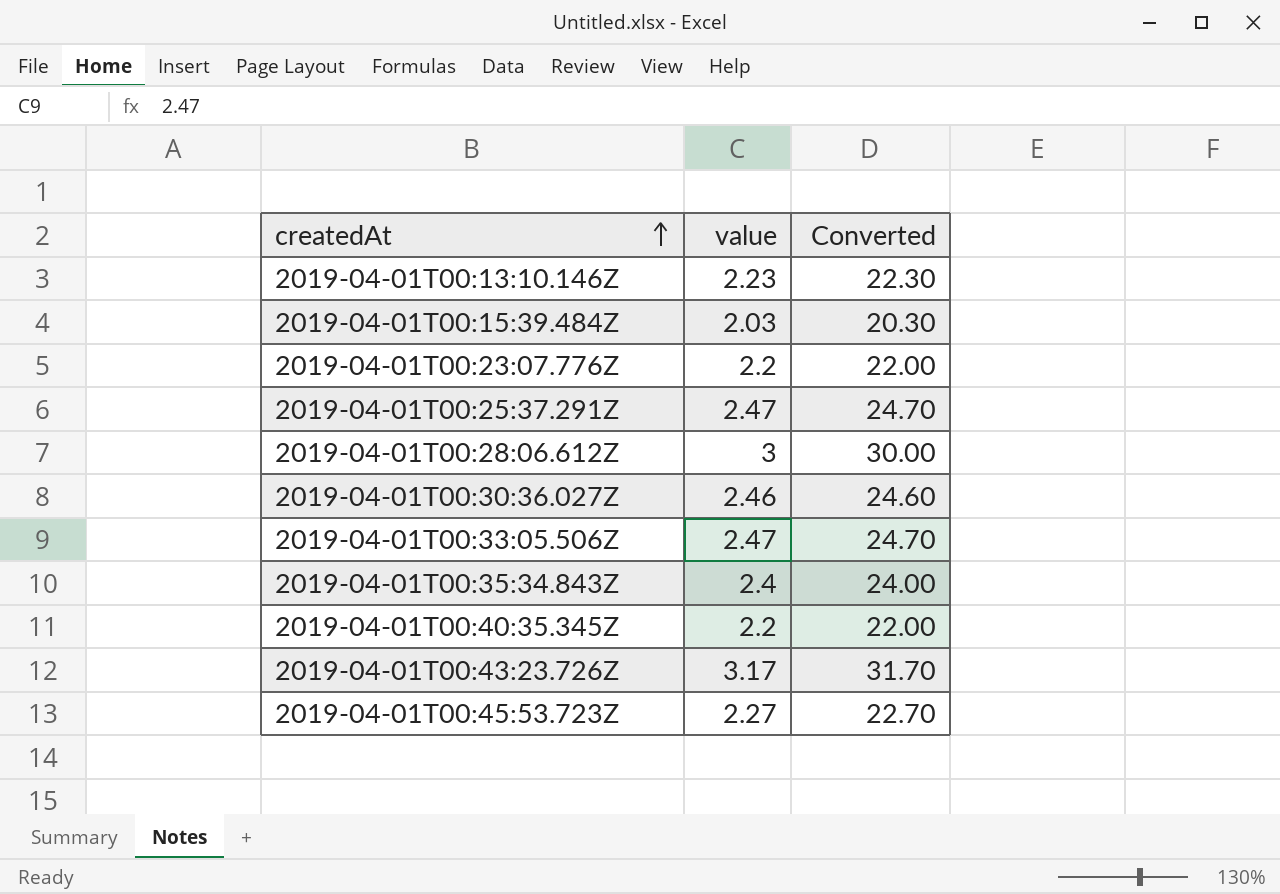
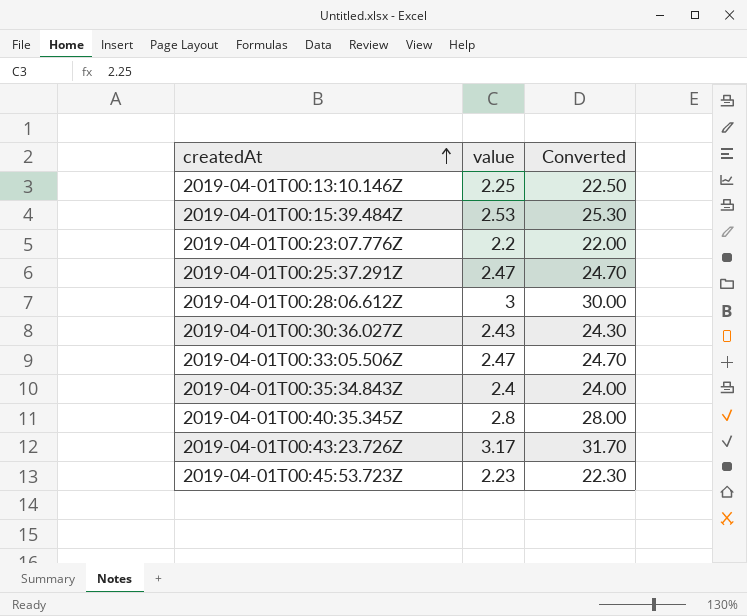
2019-04-01T00:13:10.146Z | value: 2.23 -> 2.25
2019-04-01T00:13:10.146Z | Converted: 22.30 -> 22.50
2019-04-01T00:15:39.484Z | value: 2.03 -> 2.53
2019-04-01T00:15:39.484Z | Converted: 20.30 -> 25.30
2019-04-01T00:30:36.027Z | value: 2.46 -> 2.43
2019-04-01T00:30:36.027Z | Converted: 24.60 -> 24.30
2019-04-01T00:40:35.345Z | value: 2.2 -> 2.8
2019-04-01T00:40:35.345Z | Converted: 22.00 -> 28.00
2019-04-01T00:45:53.723Z | value: 2.27 -> 2.23
2019-04-01T00:45:53.723Z | Converted: 22.70 -> 22.30

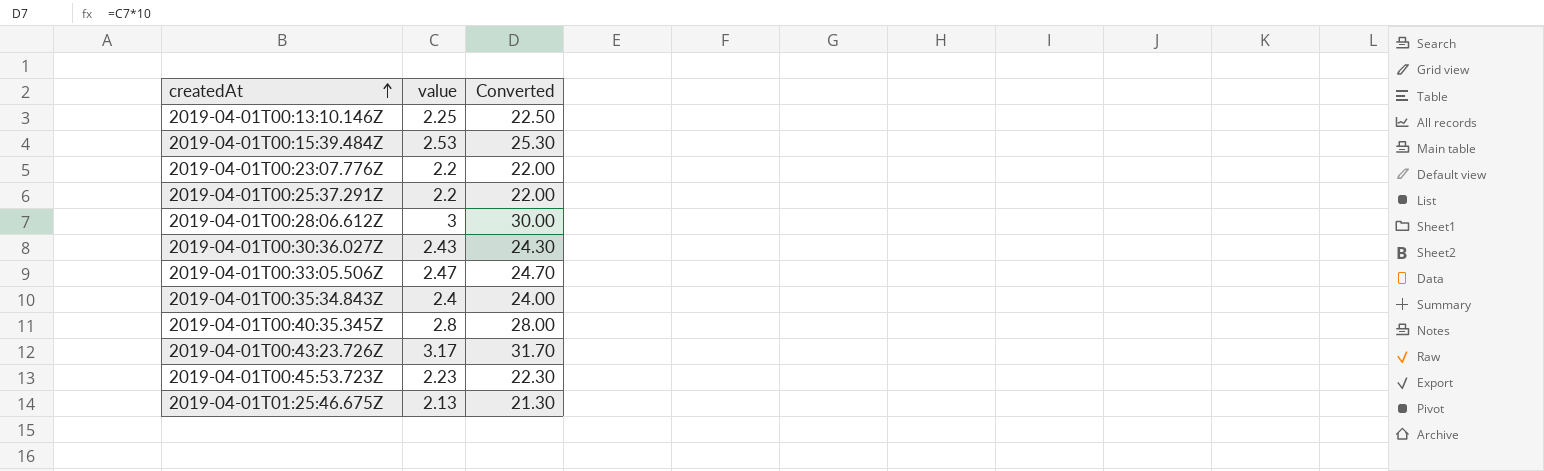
2019-04-01T00:25:37.291Z | value: 2.47 -> 2.2
2019-04-01T00:25:37.291Z | Converted: 24.70 -> 22.00
row 2019-04-01T01:25:46.675Z: none -> 2.13 | 21.30

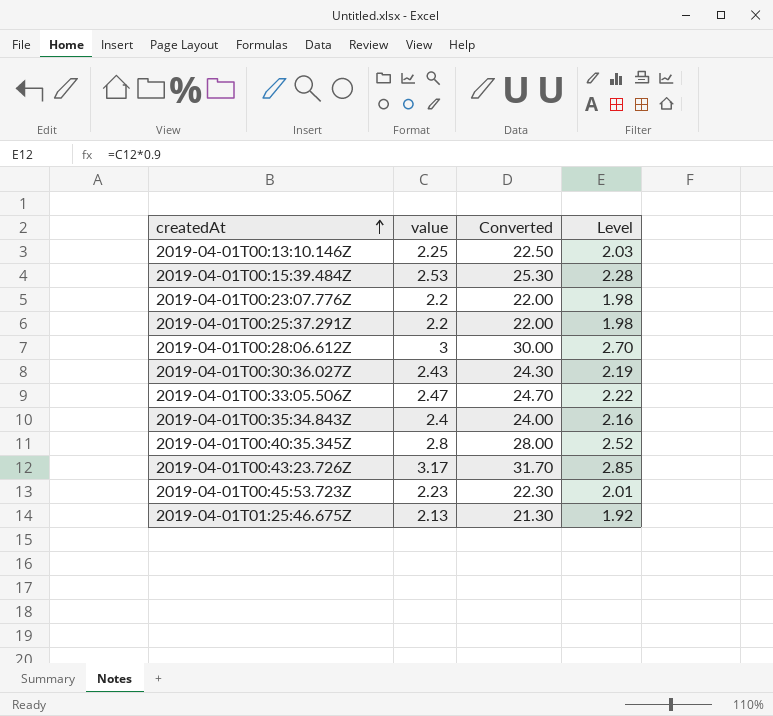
column Level | formula: none -> [value] * 0.9

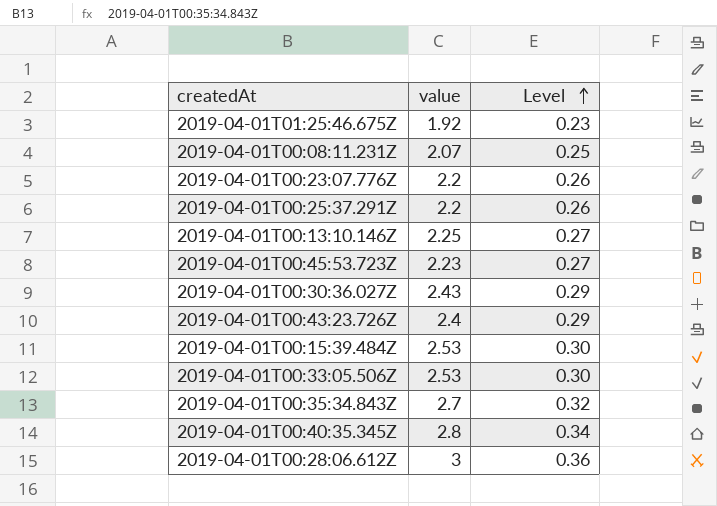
row order: createdAt ascending -> Level ascending
column Converted | formula: [value] * 10 -> none
column Level | formula: [value] * 0.9 -> [value] * 0.12
2019-04-01T01:25:46.675Z | value: 2.13 -> 1.92
row 2019-04-01T00:08:11.231Z: none -> 2.07 | 0.25
2019-04-01T00:43:23.726Z | value: 3.17 -> 2.4
2019-04-01T00:33:05.506Z | value: 2.47 -> 2.53
2019-04-01T00:35:34.843Z | value: 2.4 -> 2.7

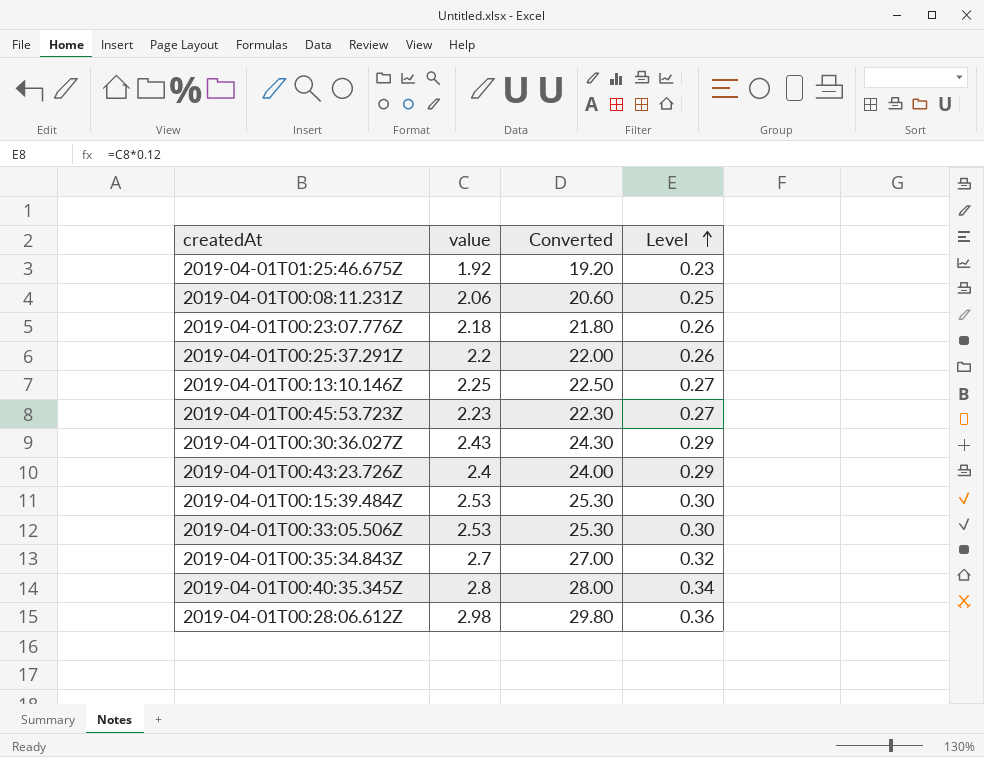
column Converted | formula: none -> [value] * 10
2019-04-01T00:08:11.231Z | value: 2.07 -> 2.06
2019-04-01T00:23:07.776Z | value: 2.2 -> 2.18
2019-04-01T00:28:06.612Z | value: 3 -> 2.98

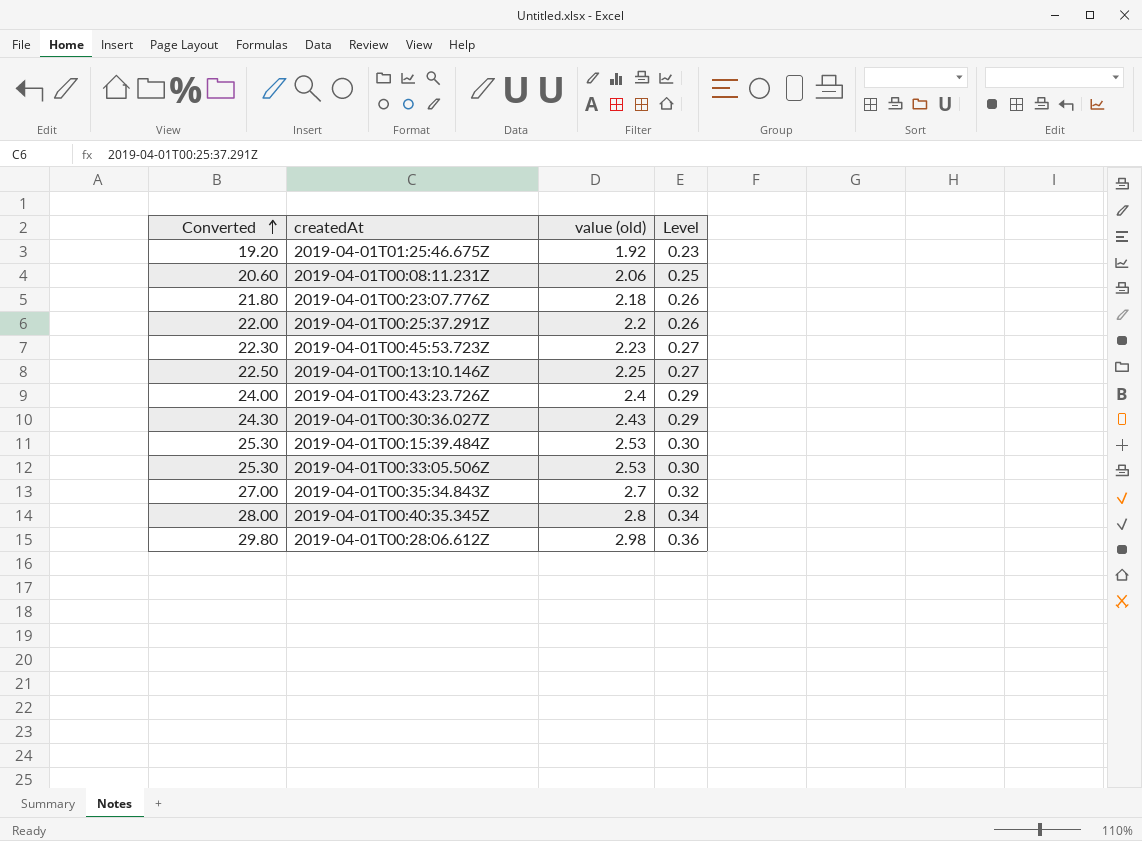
row order: Level ascending -> Converted ascending
column Converted | position: 3 -> 1
column name: value -> value (old)

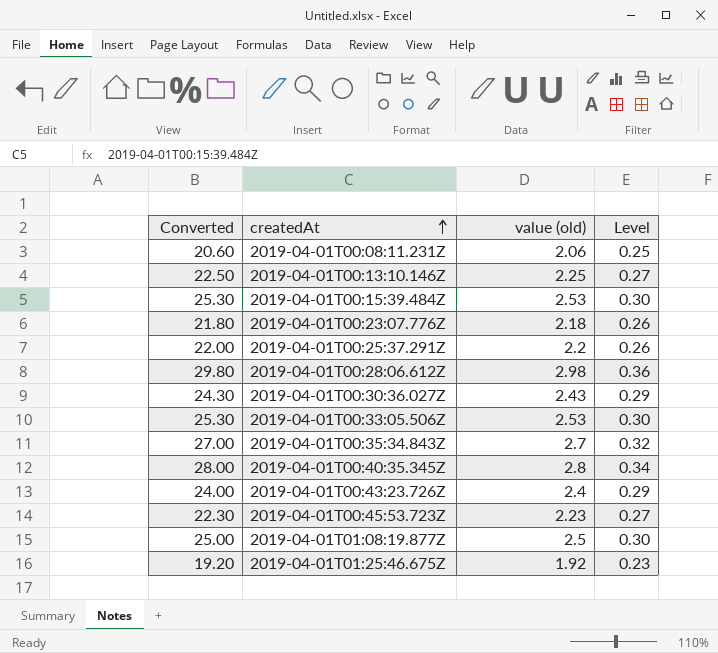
row order: Converted ascending -> createdAt ascending
row 2019-04-01T01:08:19.877Z: none -> 25.00 | 2.5 | 0.30

